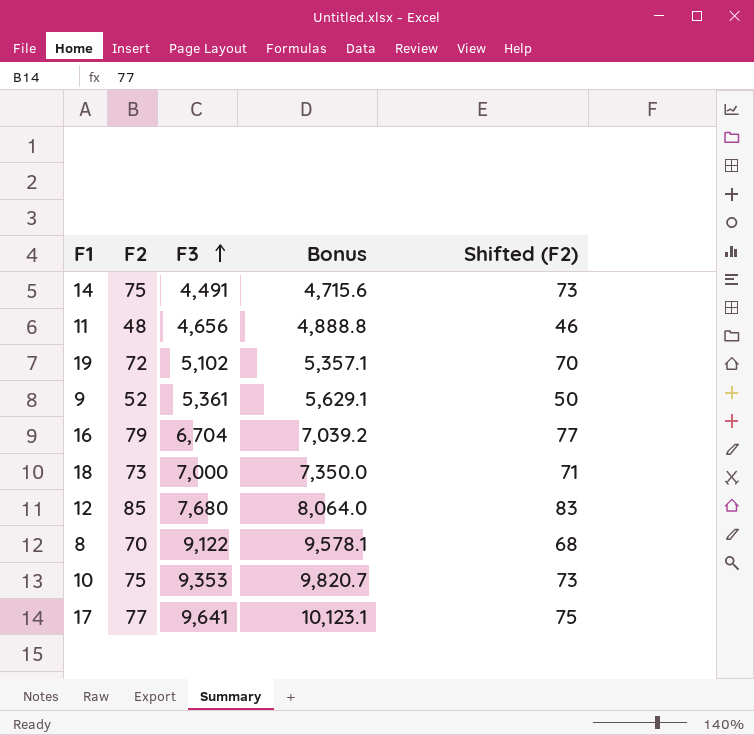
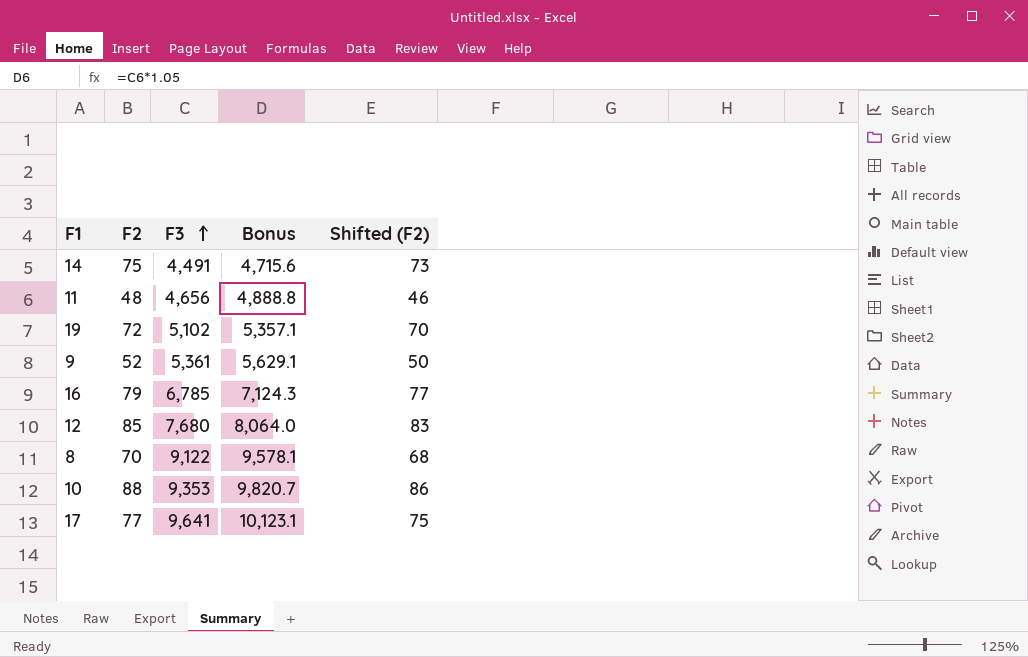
row 18: 73 | 7,000 | 7,350.0 | 71 -> none
16 | F3: 6,704 -> 6,785
16 | Bonus: 7,039.2 -> 7,124.3
10 | F2: 75 -> 88
10 | Shifted (F2): 73 -> 86

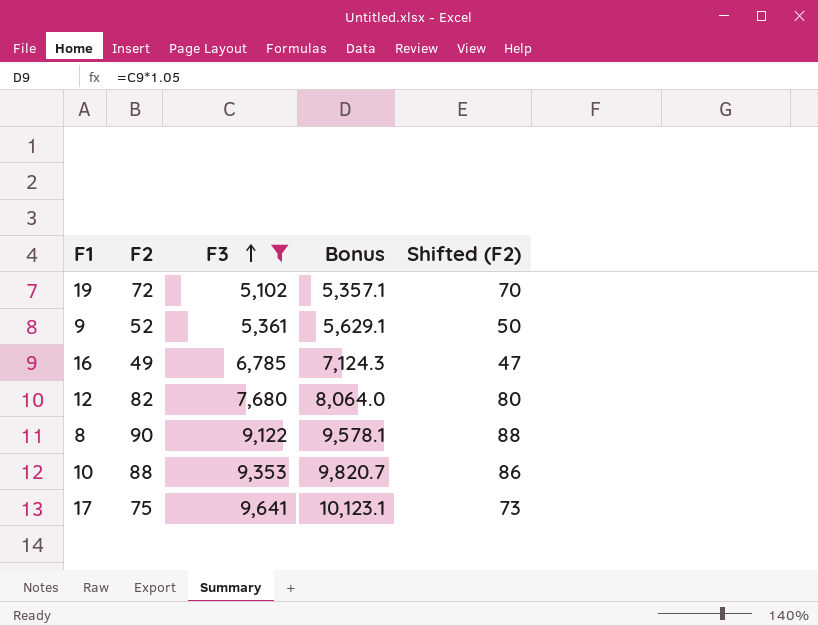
filter: none -> F3 >= 5,102
16 | F2: 79 -> 49
16 | Shifted (F2): 77 -> 47
12 | F2: 85 -> 82
12 | Shifted (F2): 83 -> 80
8 | F2: 70 -> 90
8 | Shifted (F2): 68 -> 88
17 | F2: 77 -> 75
17 | Shifted (F2): 75 -> 73

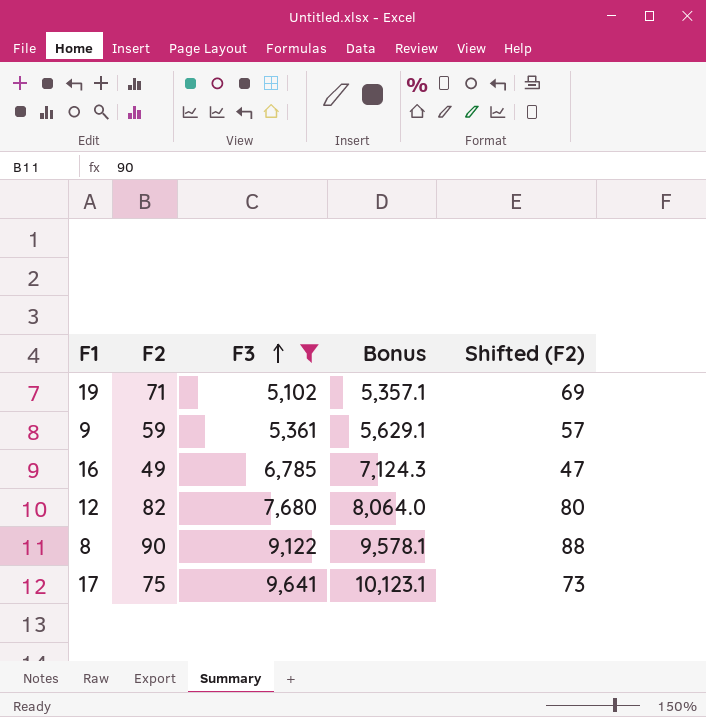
row 10: 88 | 9,353 | 9,820.7 | 86 -> none
19 | F2: 72 -> 71
19 | Shifted (F2): 70 -> 69
9 | F2: 52 -> 59
9 | Shifted (F2): 50 -> 57

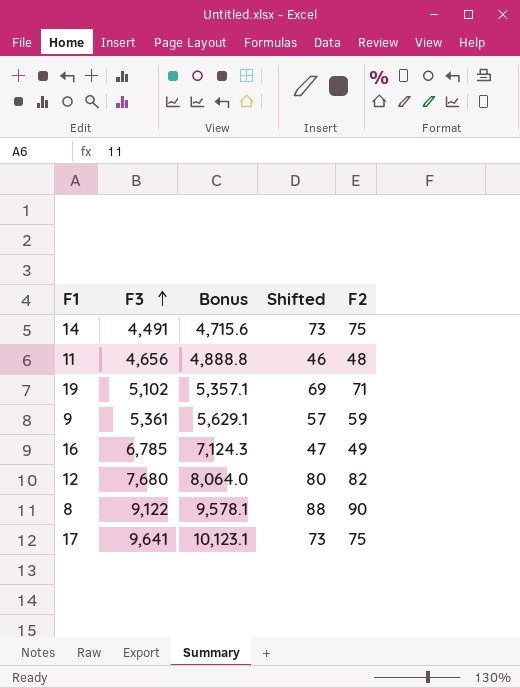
filter: F3 >= 5,102 -> none
column name: Shifted (F2) -> Shifted
column F2 | position: 2 -> 5

